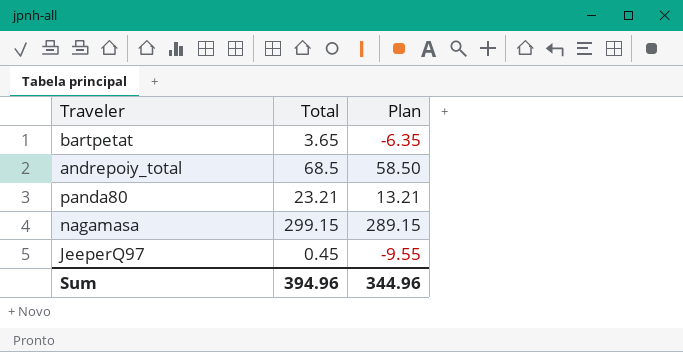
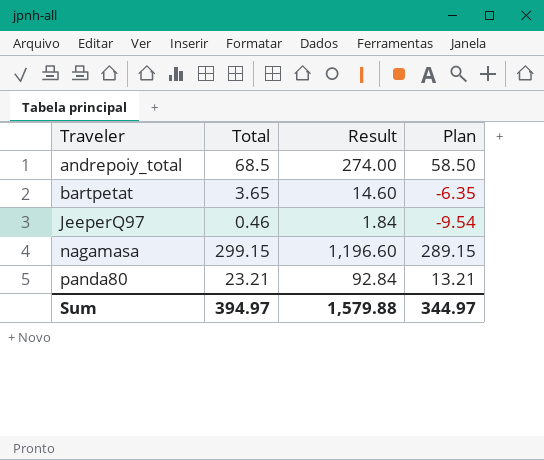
row order: none -> Traveler ascending
column Result | formula: none -> [Total] * 4
JeeperQ97 | Total: 0.45 -> 0.46
JeeperQ97 | Plan: -9.55 -> -9.54
Sum | Total: 394.96 -> 394.97
Sum | Plan: 344.96 -> 344.97

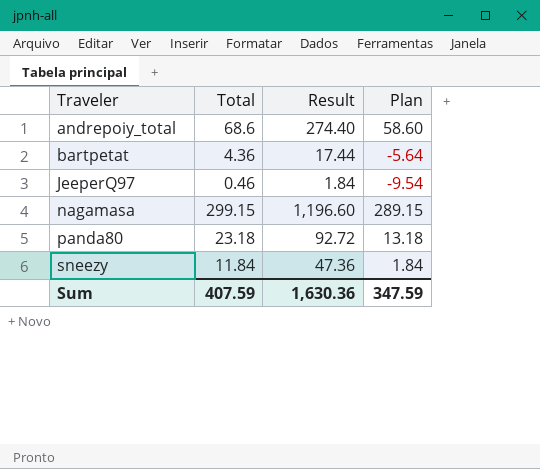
andrepoiy_total | Total: 68.5 -> 68.6
andrepoiy_total | Result: 274.00 -> 274.40
andrepoiy_total | Plan: 58.50 -> 58.60
bartpetat | Total: 3.65 -> 4.36
bartpetat | Result: 14.60 -> 17.44
bartpetat | Plan: -6.35 -> -5.64
panda80 | Total: 23.21 -> 23.18
panda80 | Result: 92.84 -> 92.72
panda80 | Plan: 13.21 -> 13.18
row sneezy: none -> 11.84 | 47.36 | 1.84
Sum | Total: 394.97 -> 407.59
Sum | Result: 1,579.88 -> 1,630.36
Sum | Plan: 344.97 -> 347.59

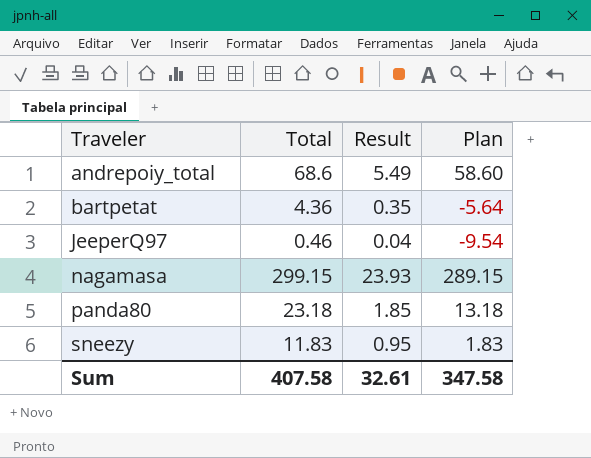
column Result | formula: [Total] * 4 -> [Total] * 0.08
sneezy | Total: 11.84 -> 11.83
sneezy | Plan: 1.84 -> 1.83
Sum | Total: 407.59 -> 407.58
Sum | Result: 1,630.36 -> 32.61
Sum | Plan: 347.59 -> 347.58

